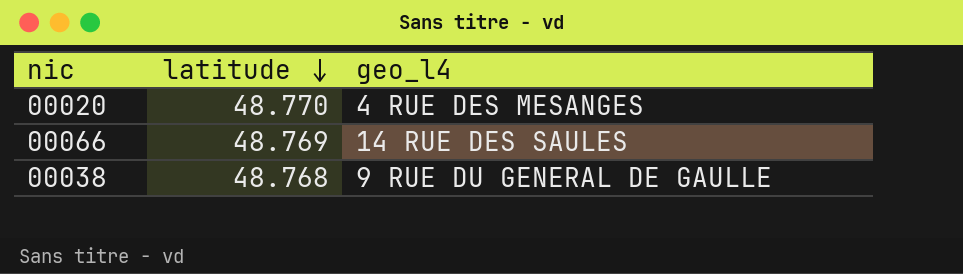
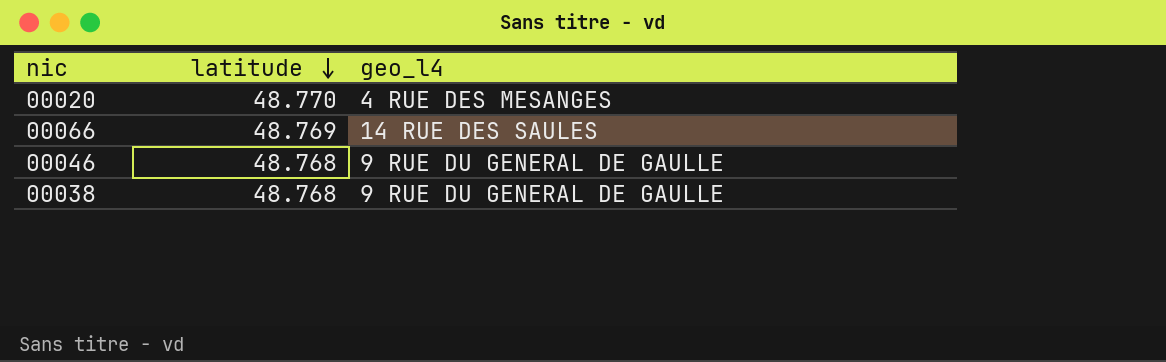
row 00046: none -> 48.768 | 9 RUE DU GENERAL DE GAULLE

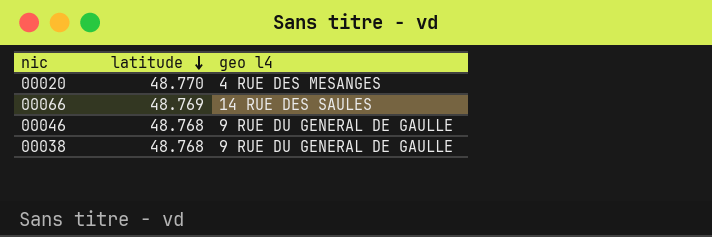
column name: geo_l4 -> geo l4

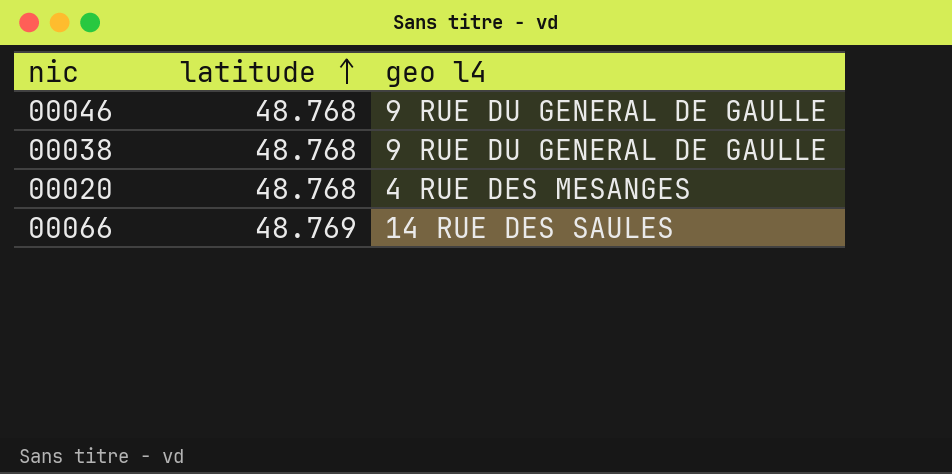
row order: latitude descending -> latitude ascending
00020 | latitude: 48.770 -> 48.768

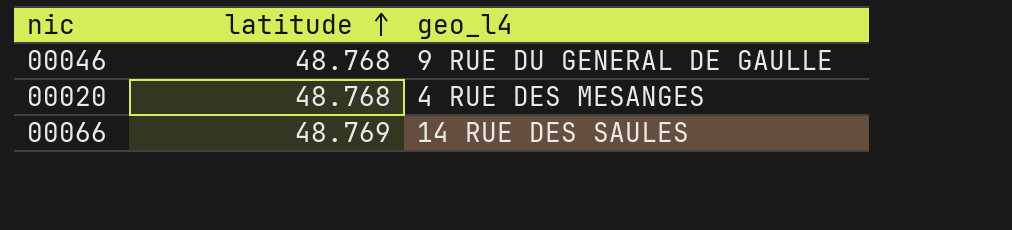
column name: geo l4 -> geo_l4
row 00038: 48.768 | 9 RUE DU GENERAL DE GAULLE -> none

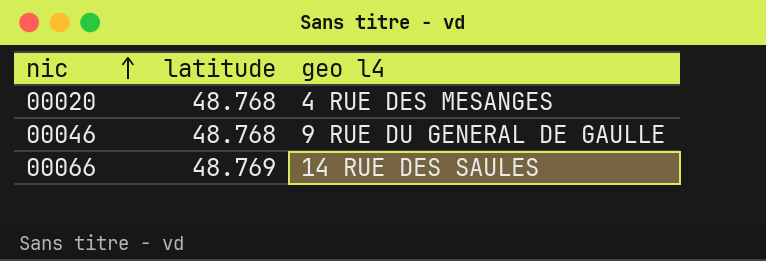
row order: latitude ascending -> nic ascending
column name: geo_l4 -> geo l4

